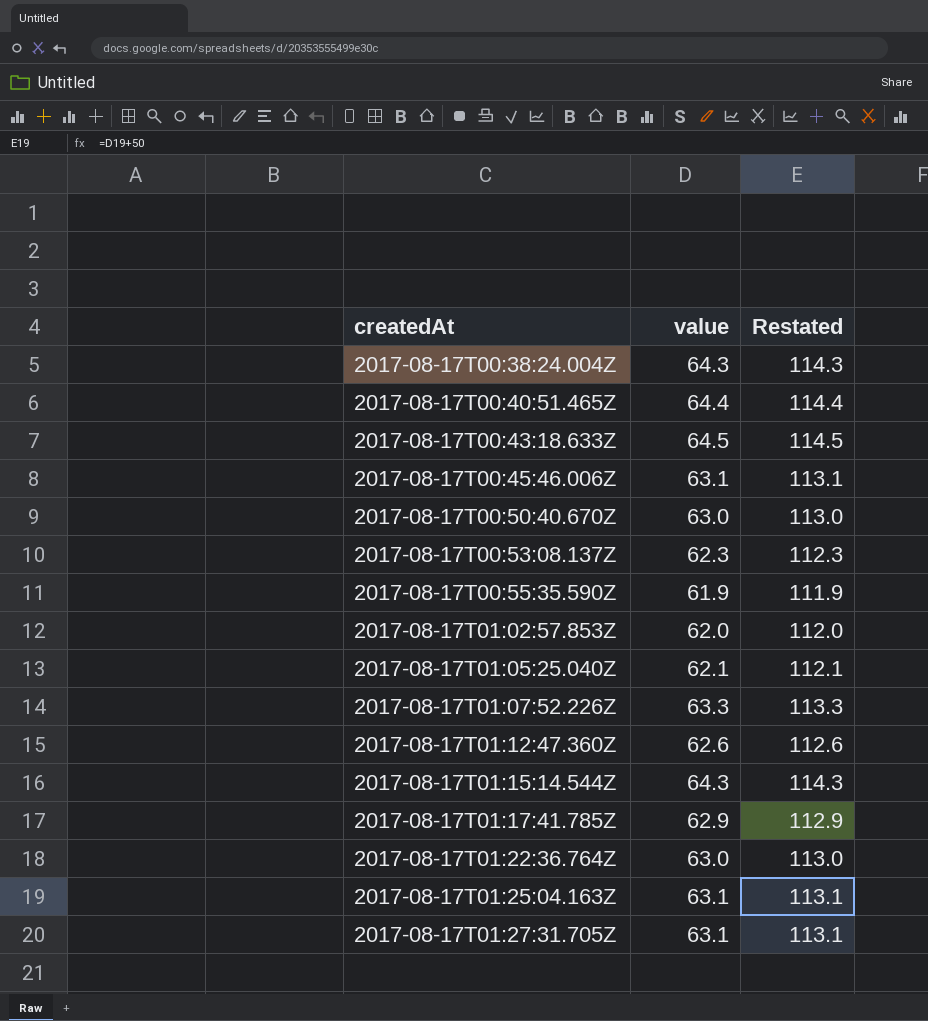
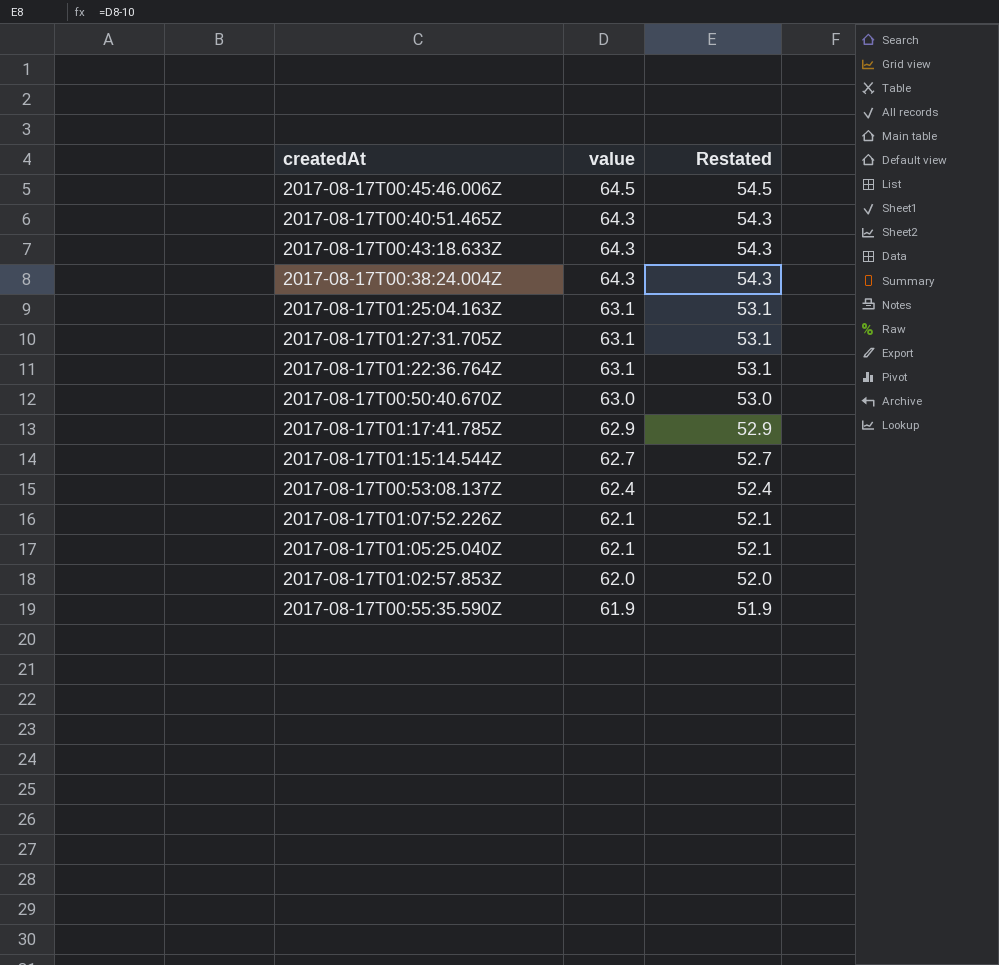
row order: createdAt ascending -> value descending
column Restated | formula: [value] + 50 -> [value] - 10
row 2017-08-17T01:12:47.360Z: 62.6 | 112.6 -> none
2017-08-17T00:45:46.006Z | value: 63.1 -> 64.5
2017-08-17T00:40:51.465Z | value: 64.4 -> 64.3
2017-08-17T00:43:18.633Z | value: 64.5 -> 64.3
2017-08-17T01:22:36.764Z | value: 63.0 -> 63.1
2017-08-17T01:15:14.544Z | value: 64.3 -> 62.7
2017-08-17T00:53:08.137Z | value: 62.3 -> 62.4
2017-08-17T01:07:52.226Z | value: 63.3 -> 62.1

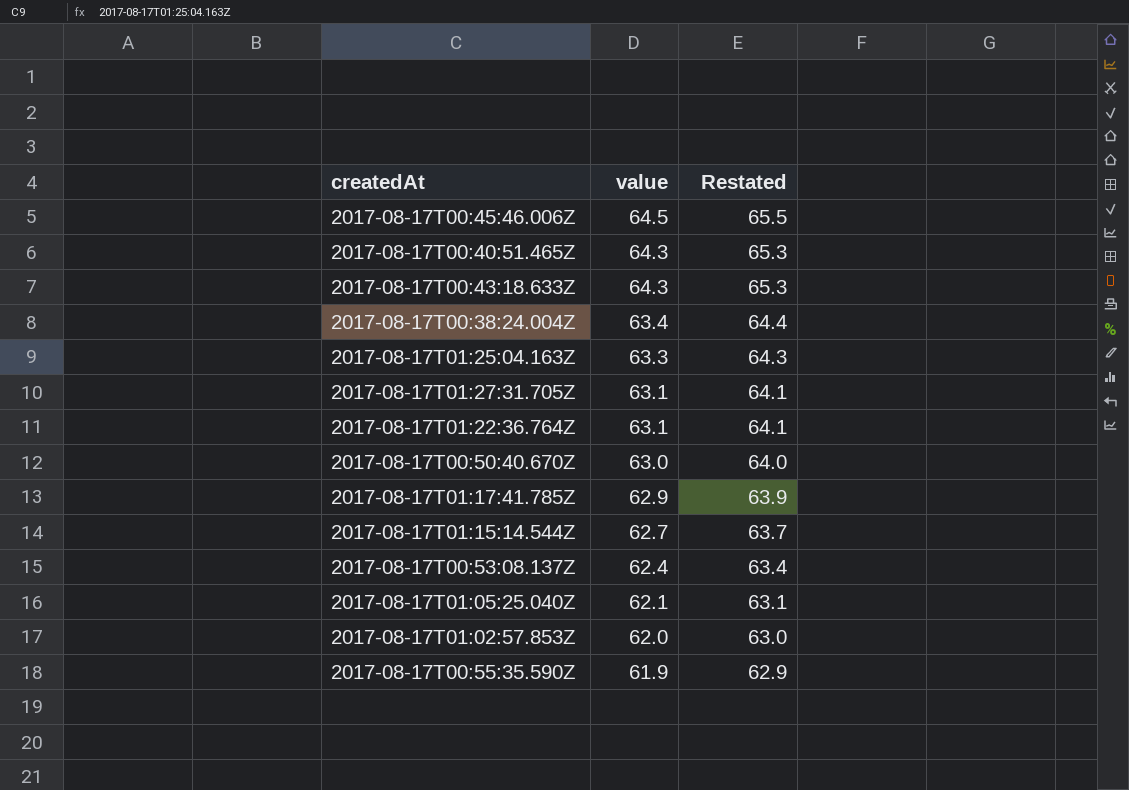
column Restated | formula: [value] - 10 -> [value] + 1
row 2017-08-17T01:07:52.226Z: 62.1 | 52.1 -> none
2017-08-17T00:38:24.004Z | value: 64.3 -> 63.4
2017-08-17T01:25:04.163Z | value: 63.1 -> 63.3

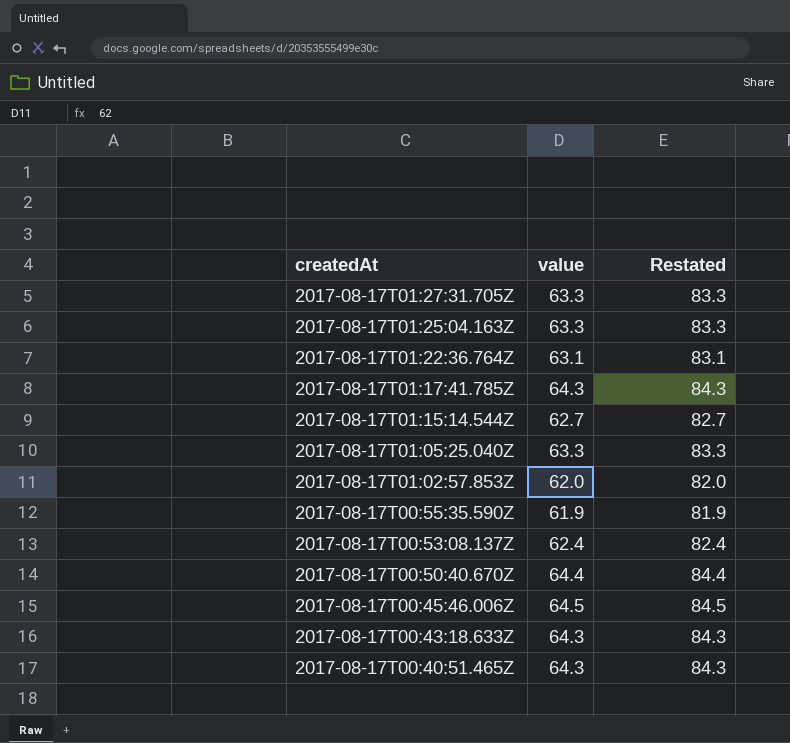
row order: value descending -> createdAt descending
column Restated | formula: [value] + 1 -> [value] + 20
row 2017-08-17T00:38:24.004Z: 63.4 | 64.4 -> none
2017-08-17T01:27:31.705Z | value: 63.1 -> 63.3
2017-08-17T01:17:41.785Z | value: 62.9 -> 64.3
2017-08-17T01:05:25.040Z | value: 62.1 -> 63.3
2017-08-17T00:50:40.670Z | value: 63.0 -> 64.4

